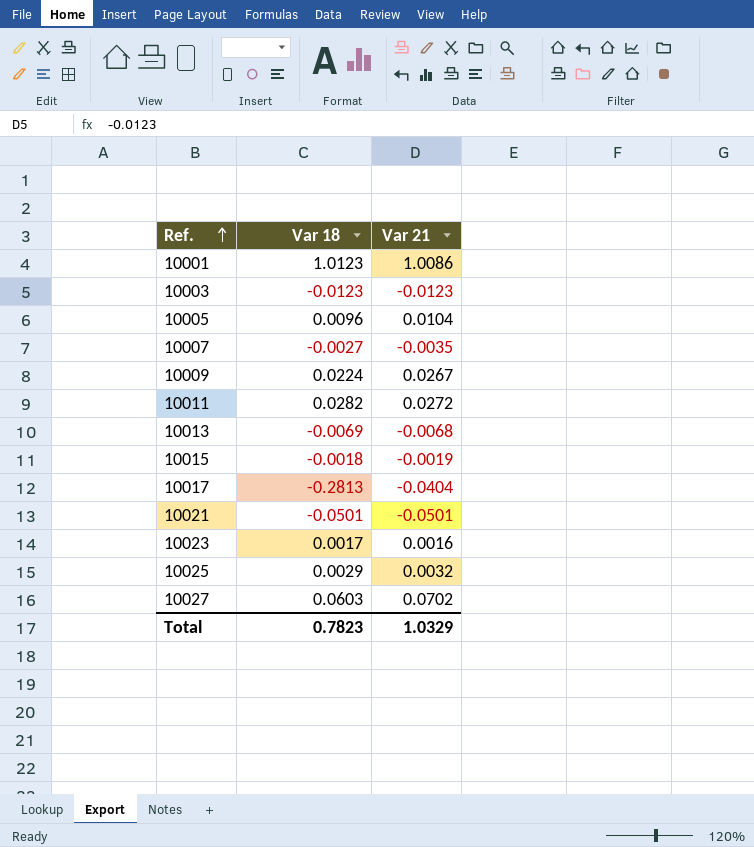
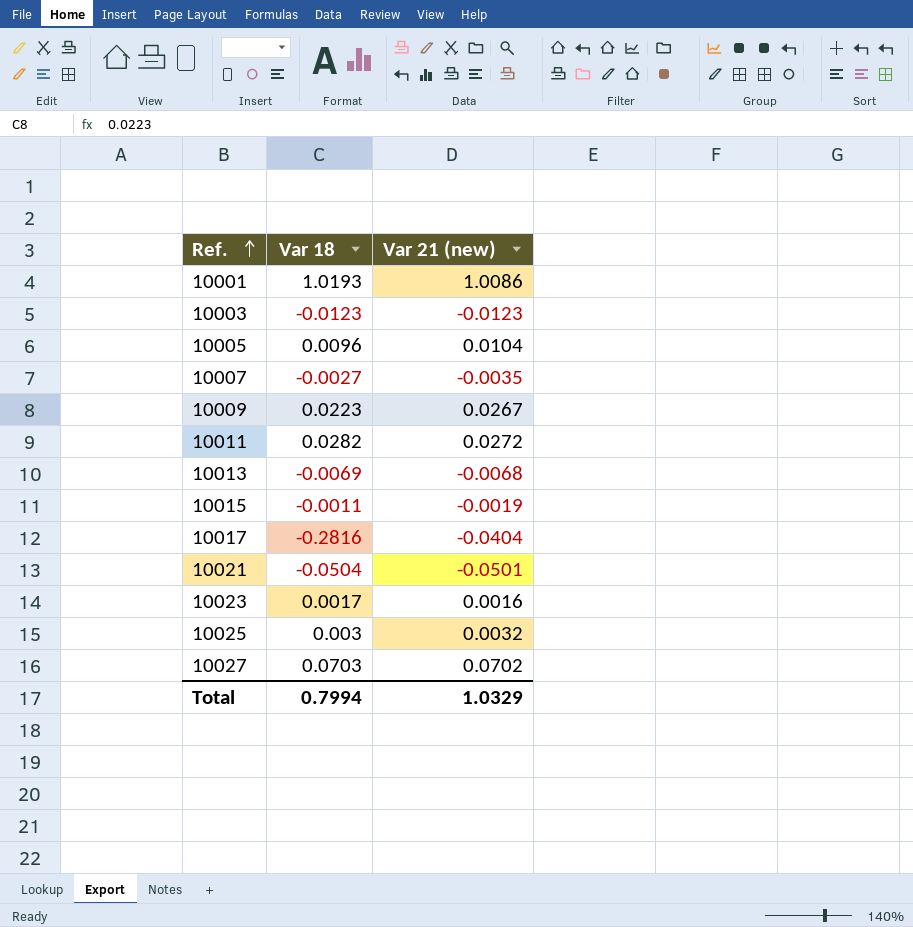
column name: Var 21 -> Var 21 (new)
10001 | Var 18: 1.0123 -> 1.0193
10009 | Var 18: 0.0224 -> 0.0223
10015 | Var 18: -0.0018 -> -0.0011
10017 | Var 18: -0.2813 -> -0.2816
10021 | Var 18: -0.0501 -> -0.0504
10025 | Var 18: 0.0029 -> 0.003
10027 | Var 18: 0.0603 -> 0.0703
Total | Var 18: 0.7823 -> 0.7994

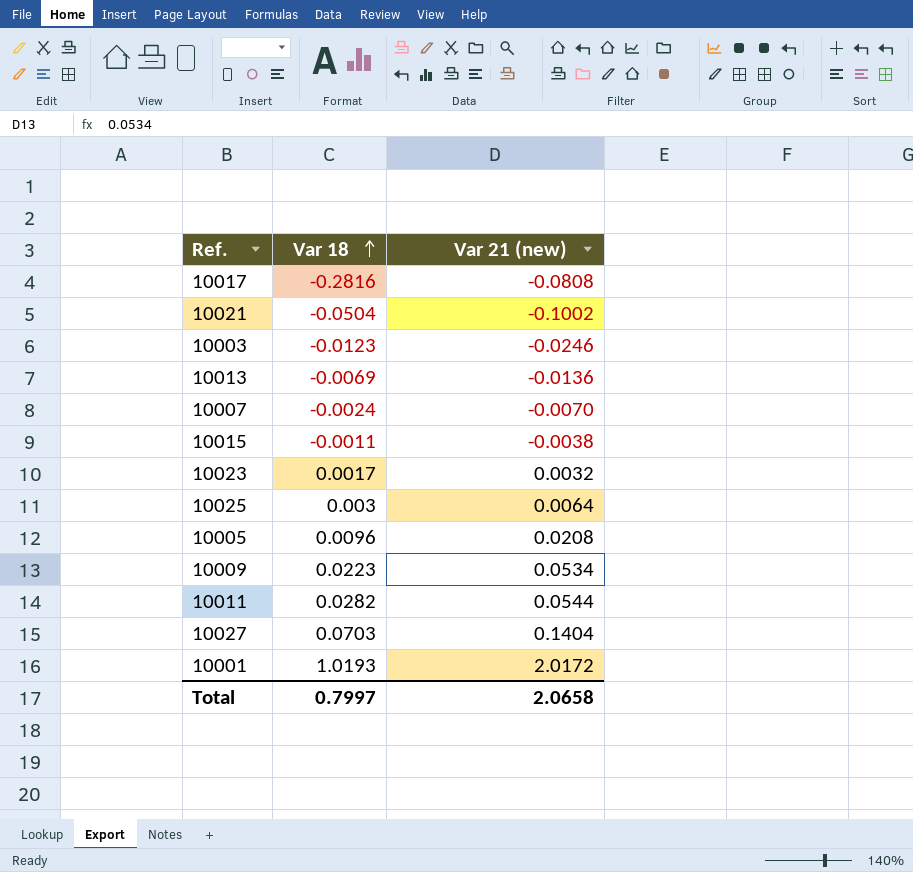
row order: Ref. ascending -> Var 18 ascending
10017 | Var 21 (new): -0.0404 -> -0.0808
10021 | Var 21 (new): -0.0501 -> -0.1002
10003 | Var 21 (new): -0.0123 -> -0.0246
10013 | Var 21 (new): -0.0068 -> -0.0136
10007 | Var 18: -0.0027 -> -0.0024
10007 | Var 21 (new): -0.0035 -> -0.0070
10015 | Var 21 (new): -0.0019 -> -0.0038
10023 | Var 21 (new): 0.0016 -> 0.0032
10025 | Var 21 (new): 0.0032 -> 0.0064
10005 | Var 21 (new): 0.0104 -> 0.0208
10009 | Var 21 (new): 0.0267 -> 0.0534
10011 | Var 21 (new): 0.0272 -> 0.0544
10027 | Var 21 (new): 0.0702 -> 0.1404
10001 | Var 21 (new): 1.0086 -> 2.0172
Total | Var 18: 0.7994 -> 0.7997
Total | Var 21 (new): 1.0329 -> 2.0658

